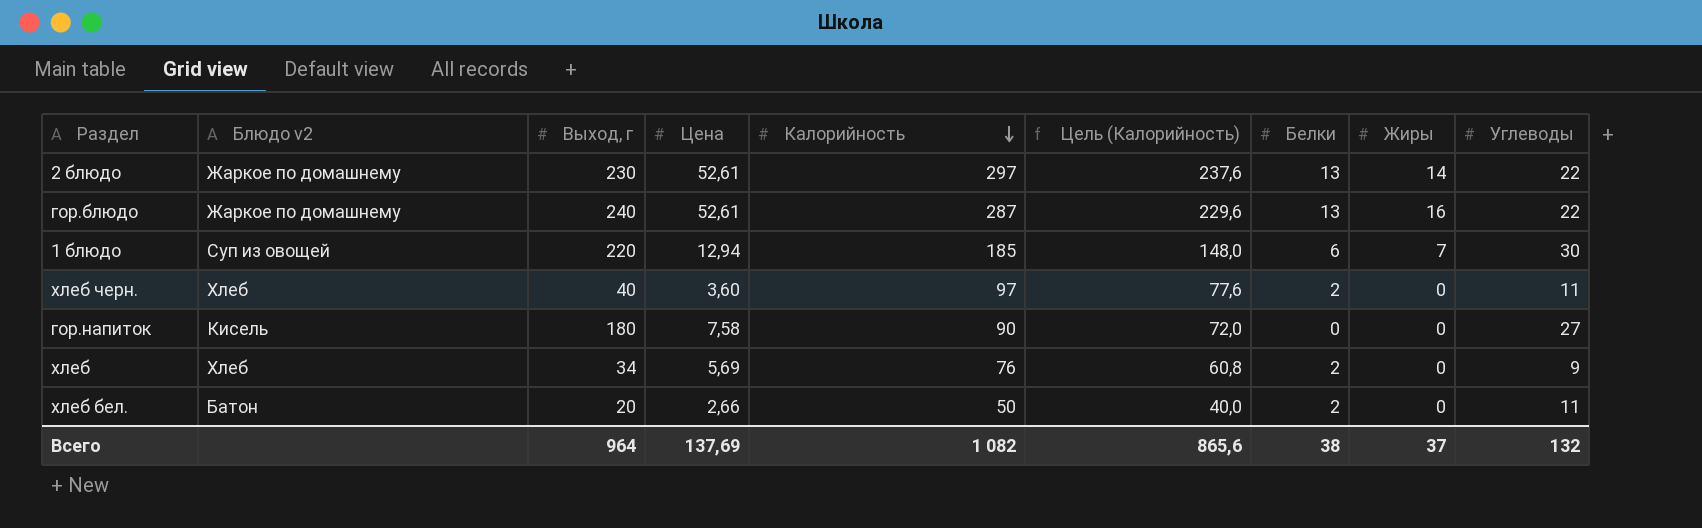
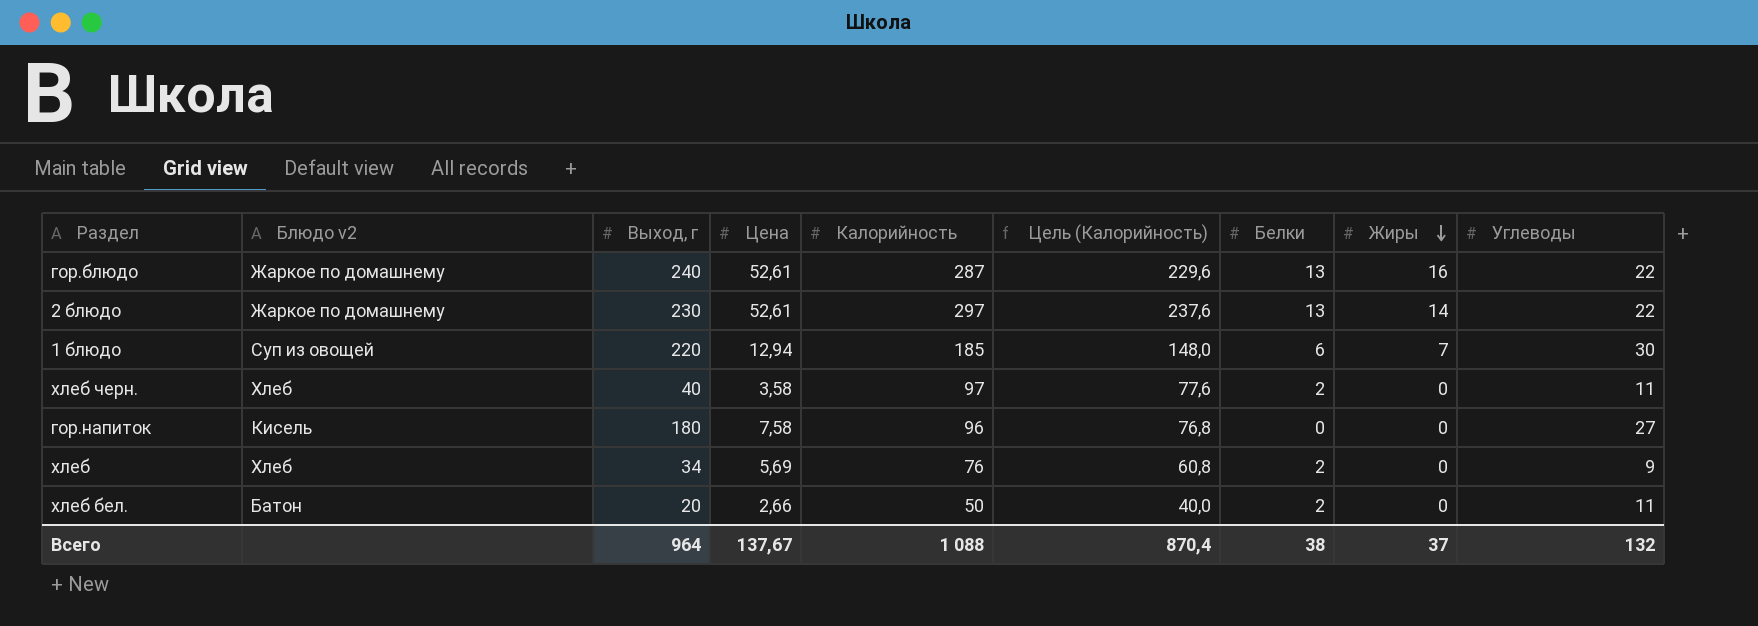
row order: Калорийность descending -> Жиры descending
хлеб черн. | Цена: 3,60 -> 3,58
гор.напиток | Калорийность: 90 -> 96
гор.напиток | Цель (Калорийность): 72,0 -> 76,8
Всего | Цена: 137,69 -> 137,67
Всего | Калорийность: 1 082 -> 1 088
Всего | Цель (Калорийность): 865,6 -> 870,4

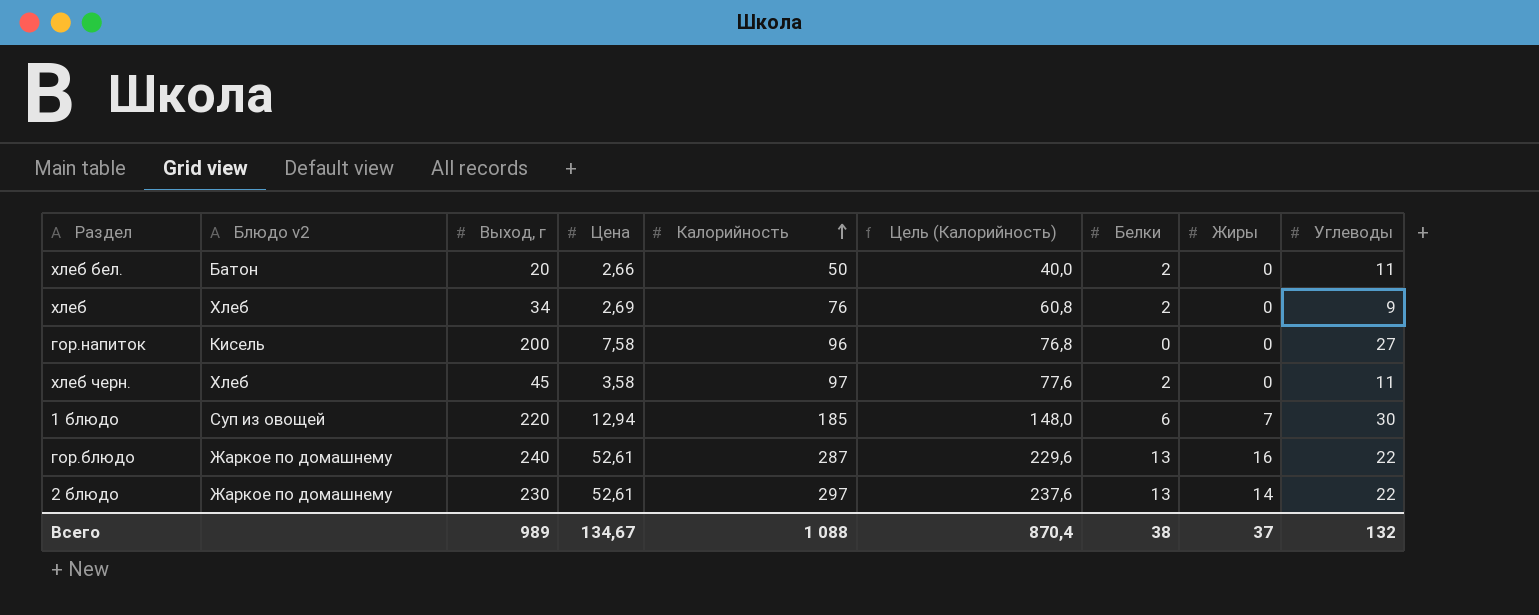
row order: Жиры descending -> Калорийность ascending
хлеб | Цена: 5,69 -> 2,69
гор.напиток | Выход, г: 180 -> 200
хлеб черн. | Выход, г: 40 -> 45
Всего | Выход, г: 964 -> 989
Всего | Цена: 137,67 -> 134,67

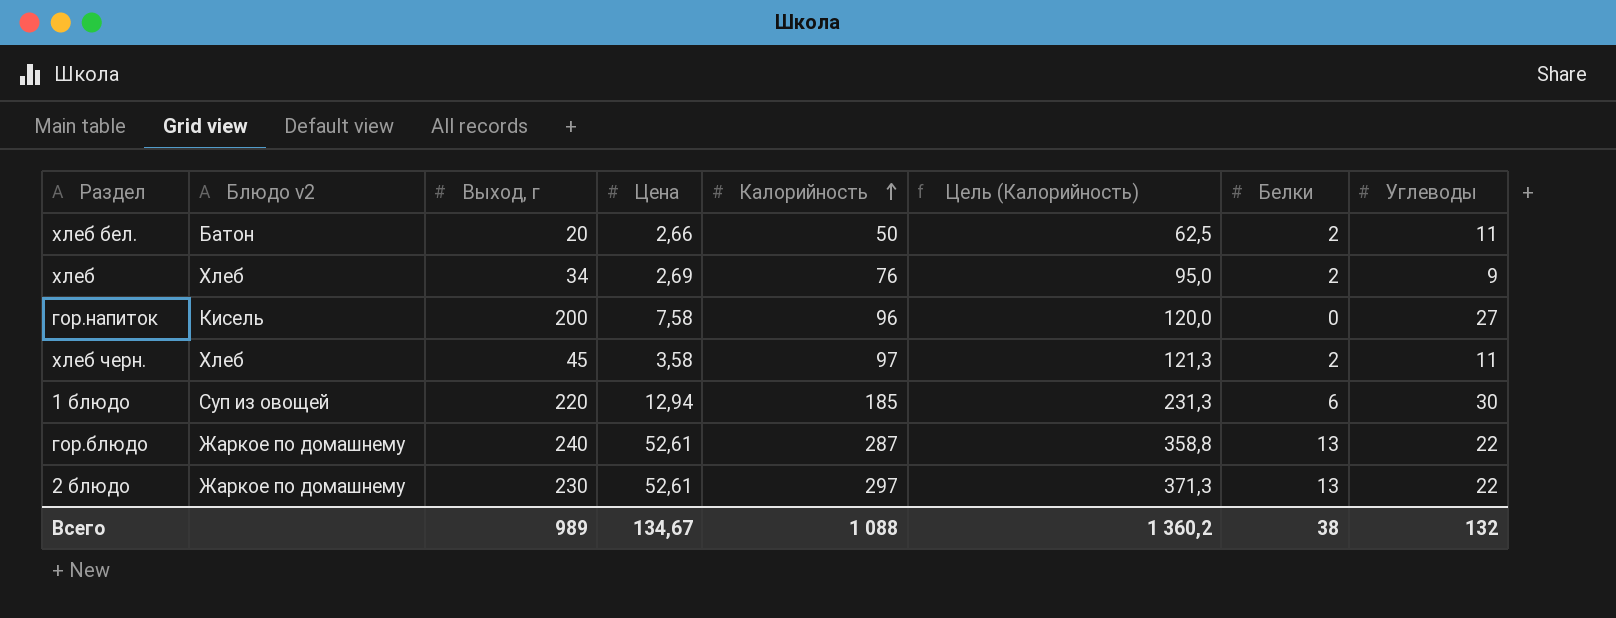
column Жиры | position: 8 -> none
column Цель (Калорийность) | formula: [Калорийность] * 0,8 -> [Калорийность] * 1,25
Всего | Цель (Калорийность): 870,4 -> 1 360,2

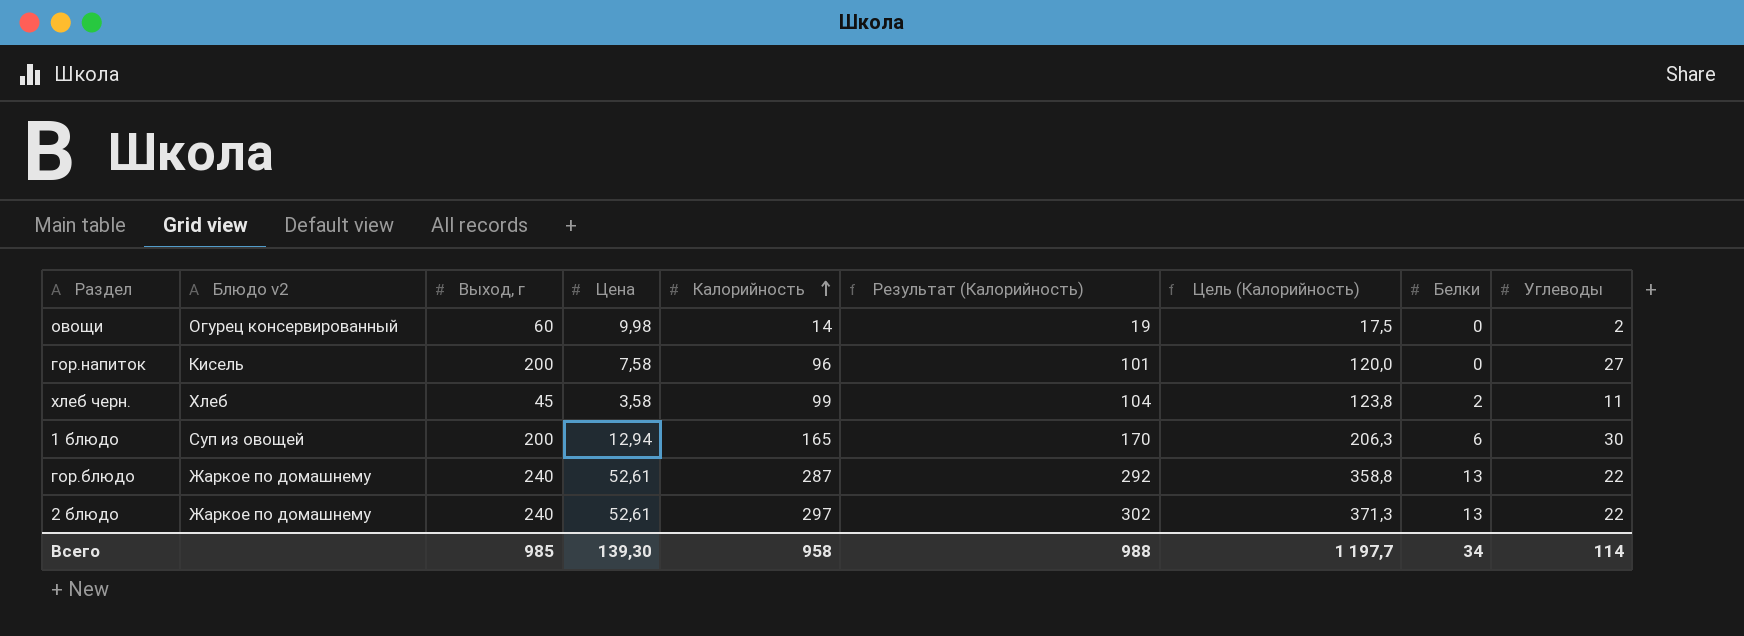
column Результат (Калорийность) | formula: none -> [Калорийность] + 5
row хлеб бел.: Батон | 20 | 2,66 | 50 | 62,5 | 2 | 11 -> none
row хлеб: Хлеб | 34 | 2,69 | 76 | 95,0 | 2 | 9 -> none
row овощи: none -> Огурец консервированный | 60 | 9,98 | 14 | 19 | 17,5 | 0 | 2
хлеб черн. | Калорийность: 97 -> 99
хлеб черн. | Цель (Калорийность): 121,3 -> 123,8
1 блюдо | Выход, г: 220 -> 200
1 блюдо | Калорийность: 185 -> 165
1 блюдо | Цель (Калорийность): 231,3 -> 206,3
2 блюдо | Выход, г: 230 -> 240
Всего | Выход, г: 989 -> 985
Всего | Цена: 134,67 -> 139,30
Всего | Калорийность: 1 088 -> 958
Всего | Цель (Калорийность): 1 360,2 -> 1 197,7
Всего | Белки: 38 -> 34
Всего | Углеводы: 132 -> 114

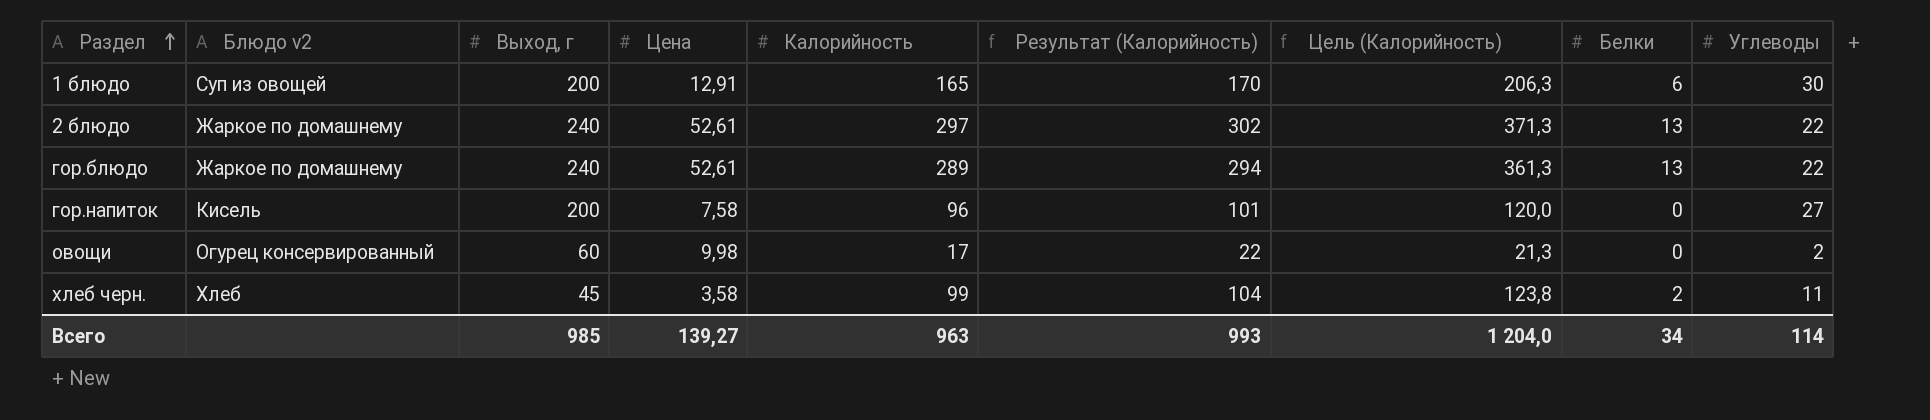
row order: Калорийность ascending -> Раздел ascending
1 блюдо | Цена: 12,94 -> 12,91
гор.блюдо | Калорийность: 287 -> 289
гор.блюдо | Результат (Калорийность): 292 -> 294
гор.блюдо | Цель (Калорийность): 358,8 -> 361,3
овощи | Калорийность: 14 -> 17
овощи | Результат (Калорийность): 19 -> 22
овощи | Цель (Калорийность): 17,5 -> 21,3
Всего | Цена: 139,30 -> 139,27
Всего | Калорийность: 958 -> 963
Всего | Результат (Калорийность): 988 -> 993
Всего | Цель (Калорийность): 1 197,7 -> 1 204,0

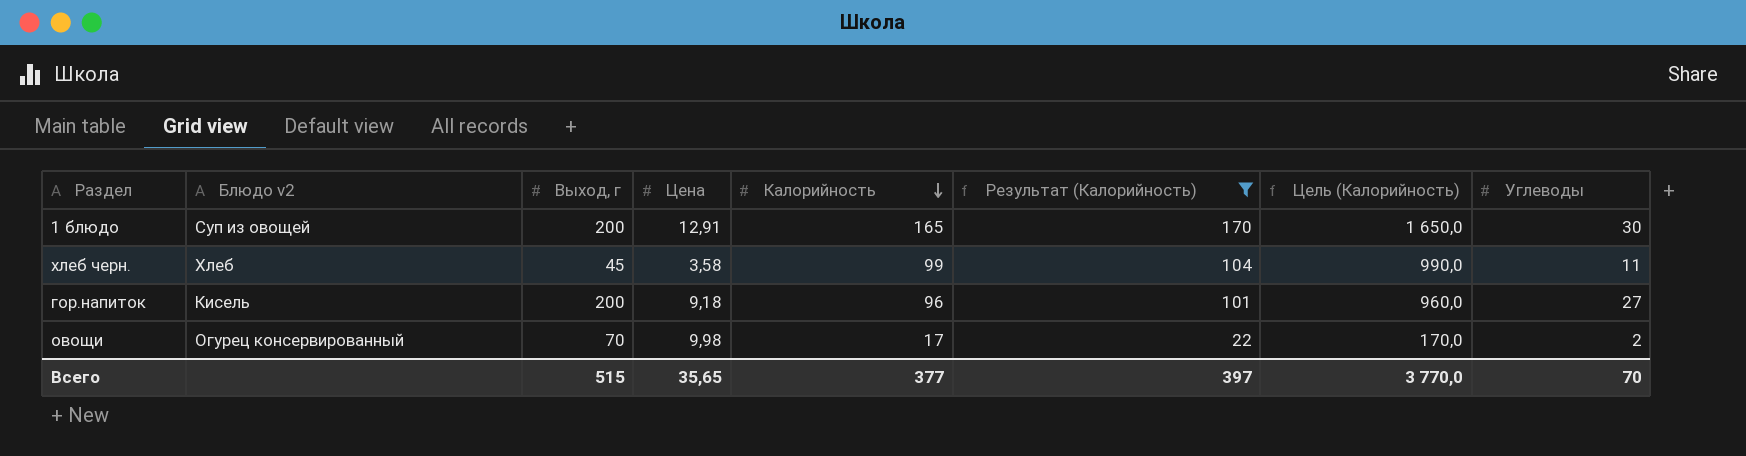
filter: none -> Результат (Калорийность) <= 170
row order: Раздел ascending -> Калорийность descending
column Белки | position: 8 -> none
column Цель (Калорийность) | formula: [Калорийность] * 1,25 -> [Калорийность] * 10
гор.напиток | Цена: 7,58 -> 9,18
овощи | Выход, г: 60 -> 70
Всего | Выход, г: 985 -> 515
Всего | Цена: 139,27 -> 35,65
Всего | Калорийность: 963 -> 377
Всего | Результат (Калорийность): 993 -> 397
Всего | Цель (Калорийность): 1 204,0 -> 3 770,0
Всего | Углеводы: 114 -> 70

